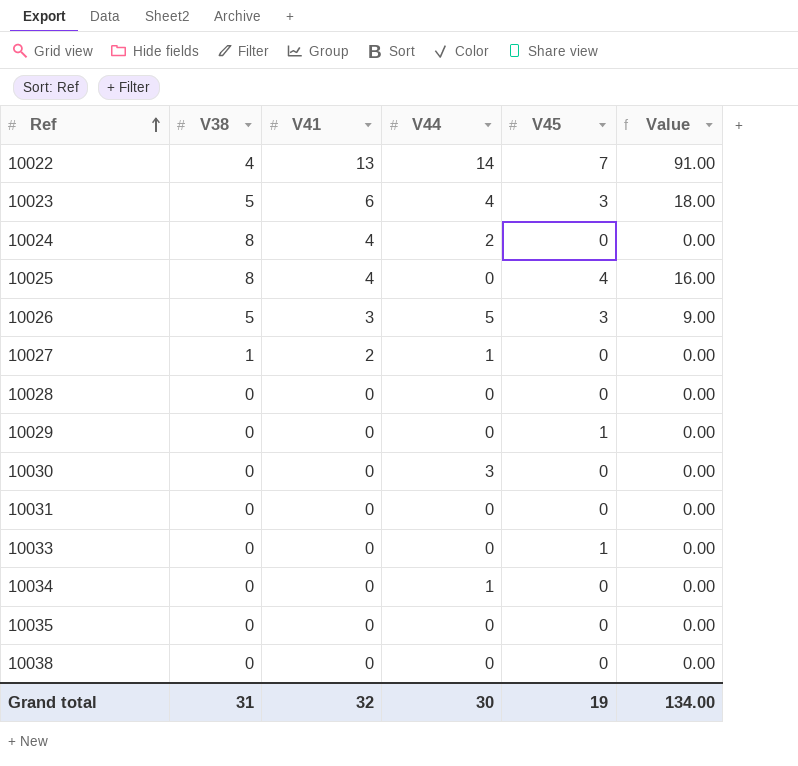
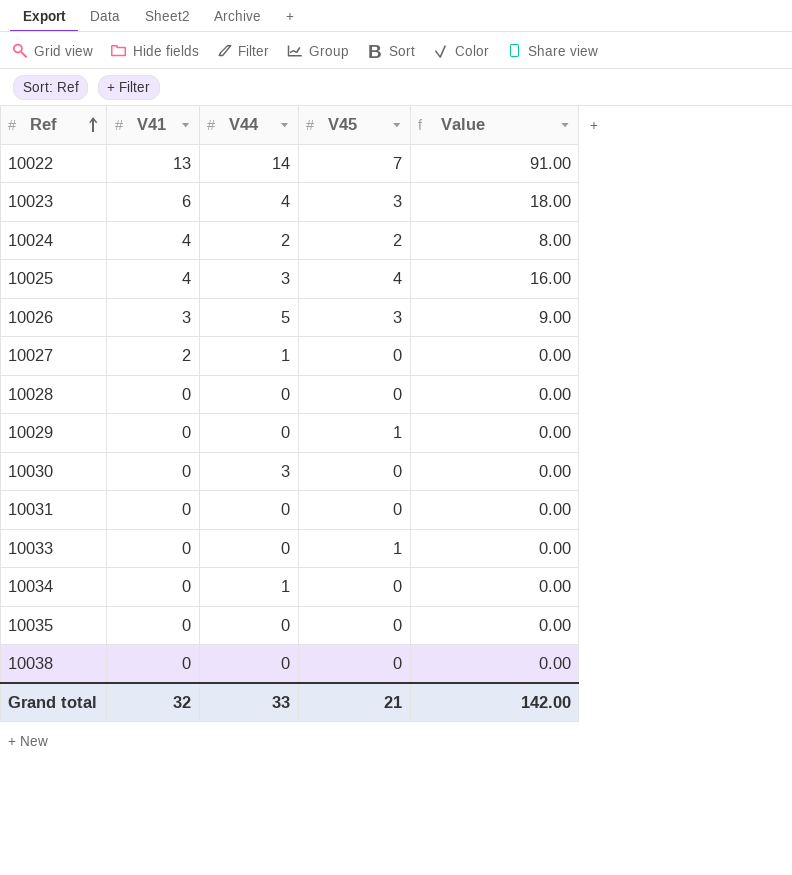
column V38 | position: 2 -> none
10024 | V45: 0 -> 2
10024 | Value: 0.00 -> 8.00
10025 | V44: 0 -> 3
Grand total | V44: 30 -> 33
Grand total | V45: 19 -> 21
Grand total | Value: 134.00 -> 142.00

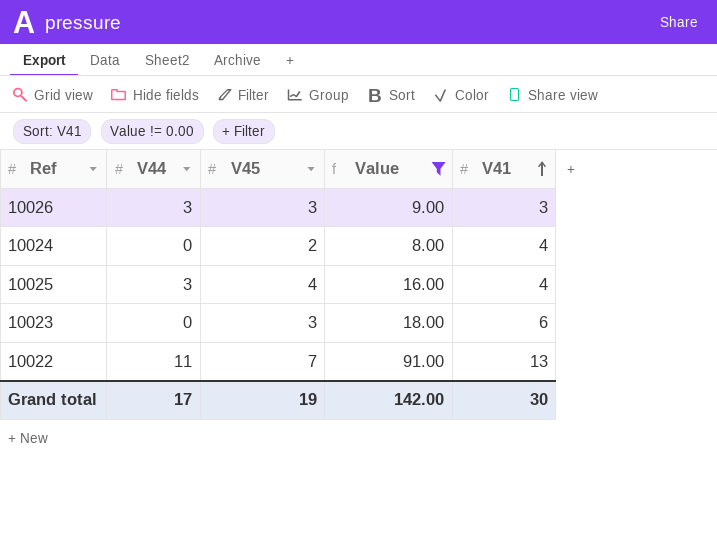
filter: none -> Value != 0.00
row order: Ref ascending -> V41 ascending
column V41 | position: 2 -> 5
10026 | V44: 5 -> 3
10024 | V44: 2 -> 0
10023 | V44: 4 -> 0
10022 | V44: 14 -> 11
Grand total | V44: 33 -> 17
Grand total | V45: 21 -> 19
Grand total | V41: 32 -> 30

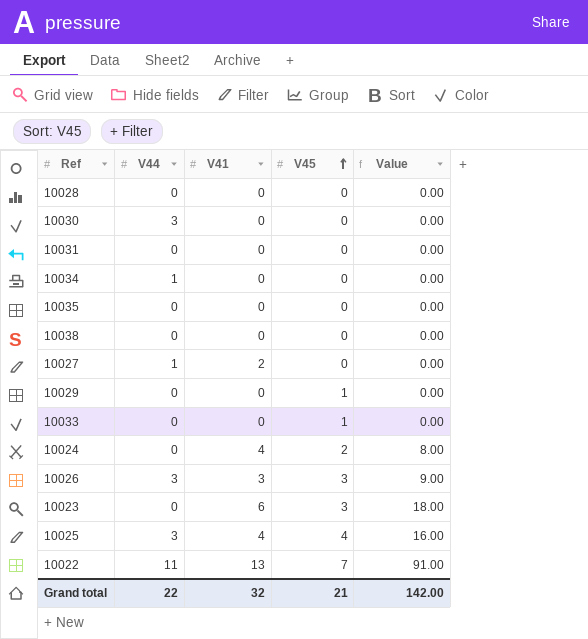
filter: Value != 0.00 -> none
row order: V41 ascending -> V45 ascending
column V41 | position: 5 -> 3
Grand total | V44: 17 -> 22
Grand total | V41: 30 -> 32
Grand total | V45: 19 -> 21

